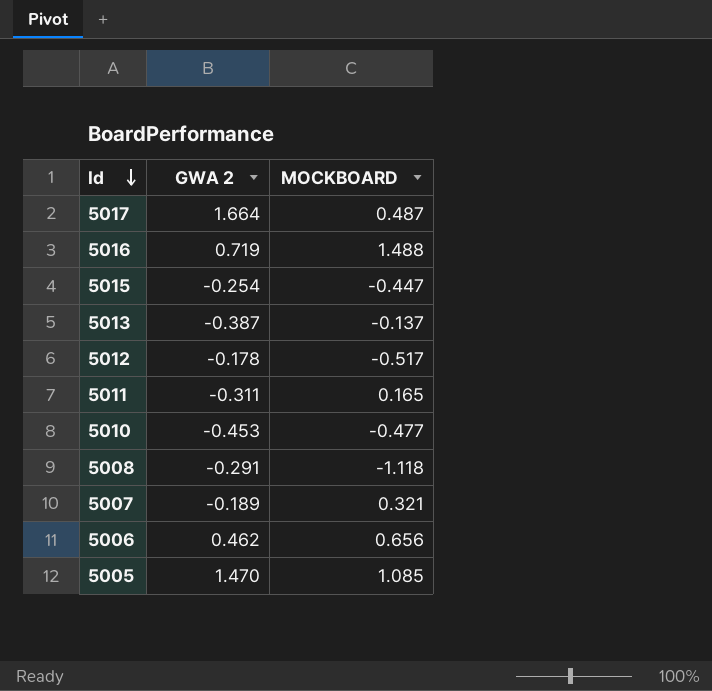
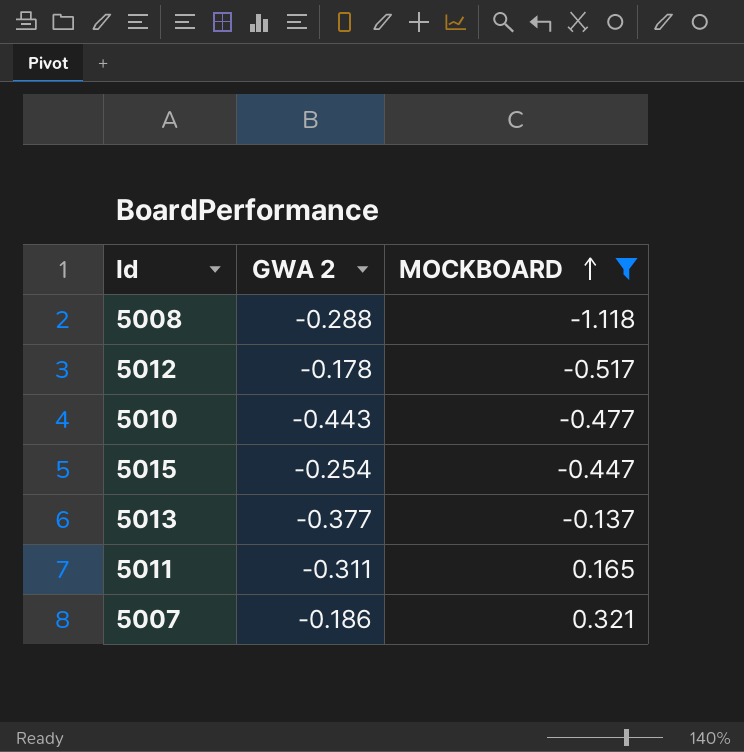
filter: none -> MOCKBOARD <= 0.321
row order: Id descending -> MOCKBOARD ascending
5008 | GWA 2: -0.291 -> -0.288
5010 | GWA 2: -0.453 -> -0.443
5013 | GWA 2: -0.387 -> -0.377
5007 | GWA 2: -0.189 -> -0.186

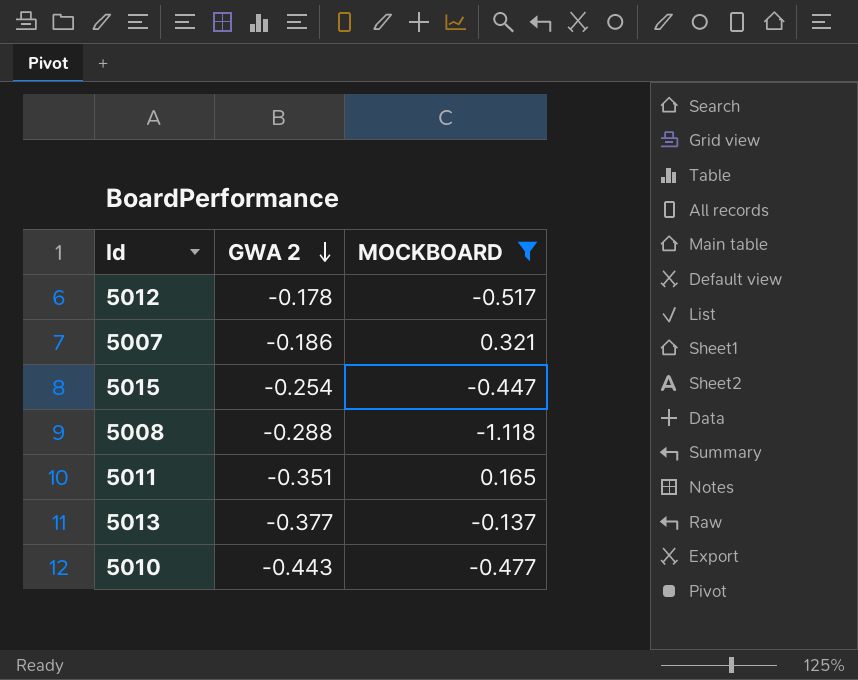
row order: MOCKBOARD ascending -> GWA 2 descending
5011 | GWA 2: -0.311 -> -0.351

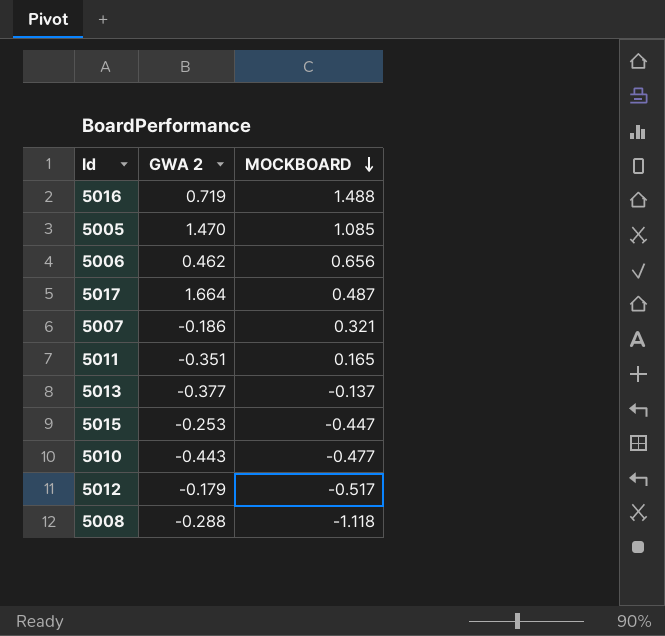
filter: MOCKBOARD <= 0.321 -> none
row order: GWA 2 descending -> MOCKBOARD descending
5015 | GWA 2: -0.254 -> -0.253
5012 | GWA 2: -0.178 -> -0.179

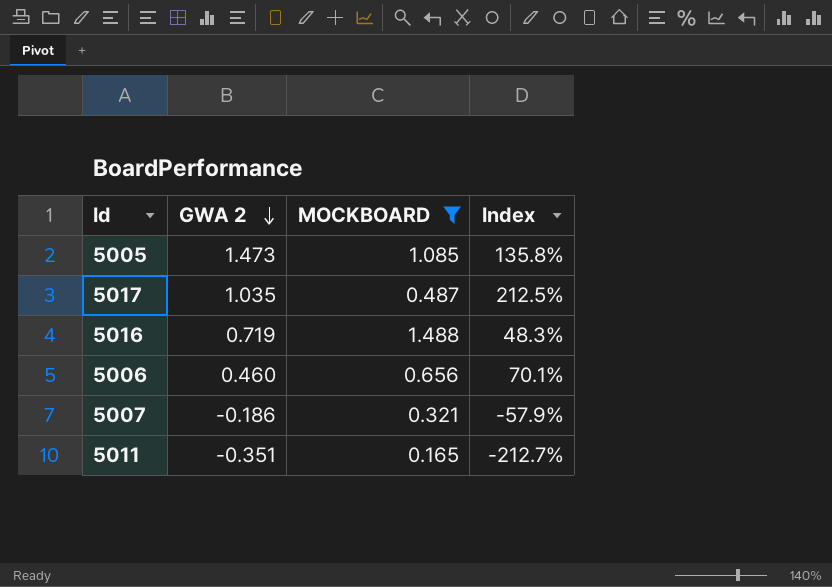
filter: none -> MOCKBOARD >= 0.165
row order: MOCKBOARD descending -> GWA 2 descending
column Index | formula: none -> [GWA 2] / [MOCKBOARD]
5005 | GWA 2: 1.470 -> 1.473
5017 | GWA 2: 1.664 -> 1.035
5006 | GWA 2: 0.462 -> 0.460

